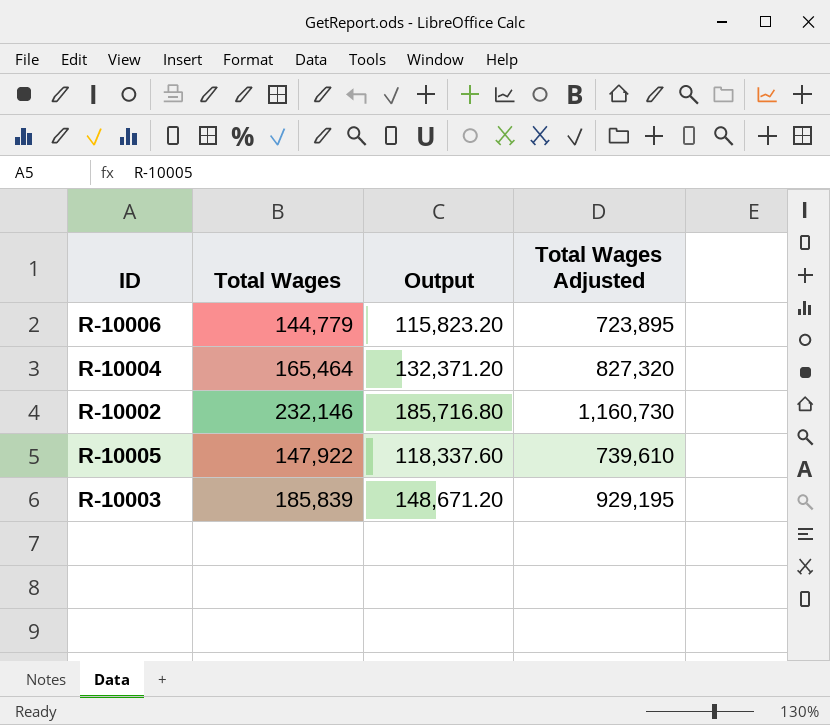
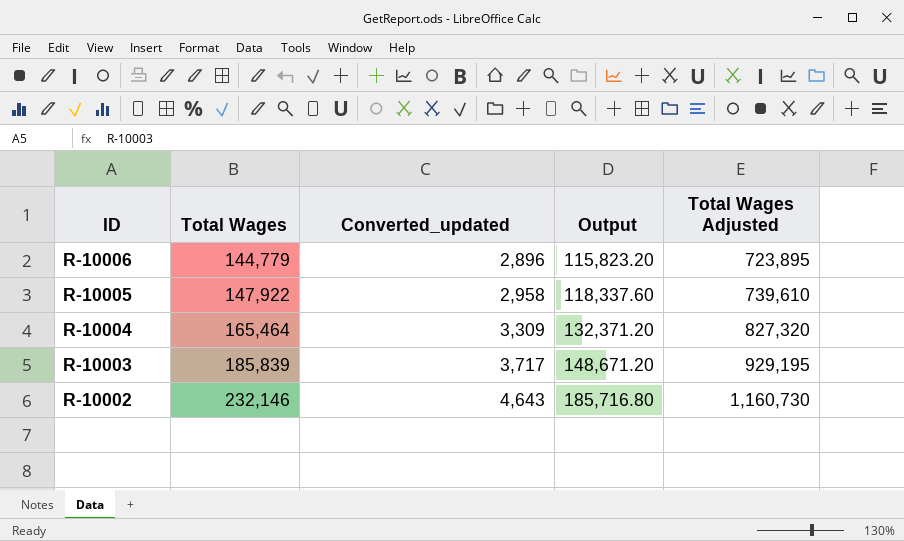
row order: none -> ID descending
column Converted_updated | formula: none -> [Total Wages] * 0.02

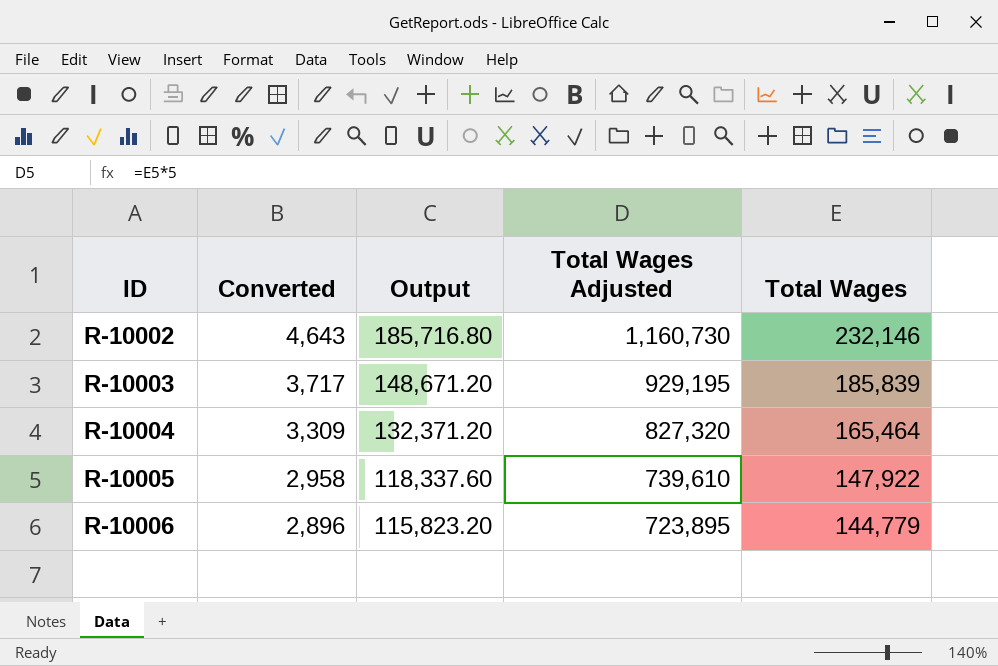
row order: ID descending -> ID ascending
column name: Converted_updated -> Converted
column Total Wages | position: 2 -> 5

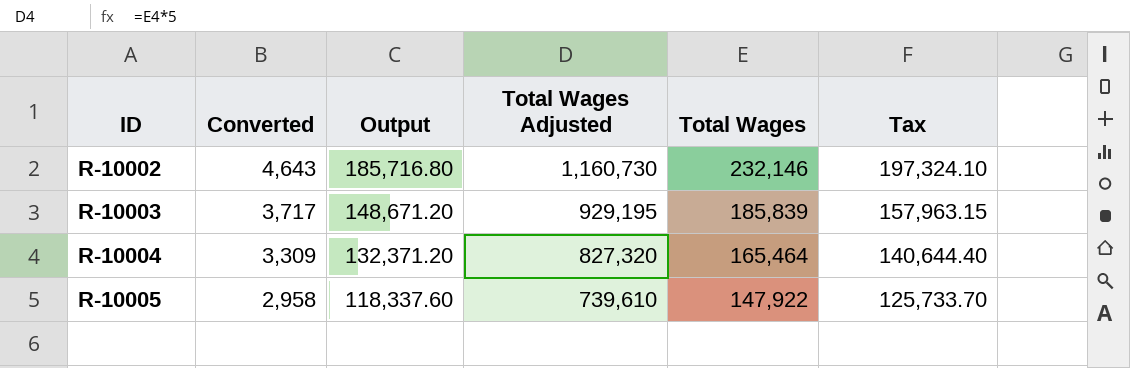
column Tax | formula: none -> [Total Wages] * 0.85
row R-10006: 2,896 | 115,823.20 | 723,895 | 144,779 -> none

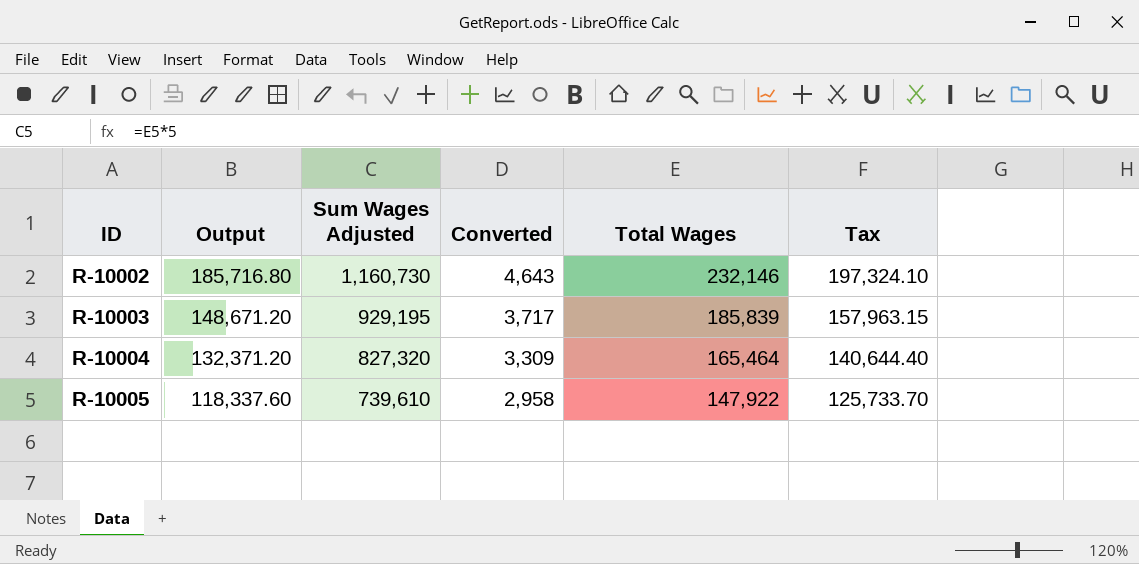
column name: Total Wages Adjusted -> Sum Wages Adjusted
column Converted | position: 2 -> 4

